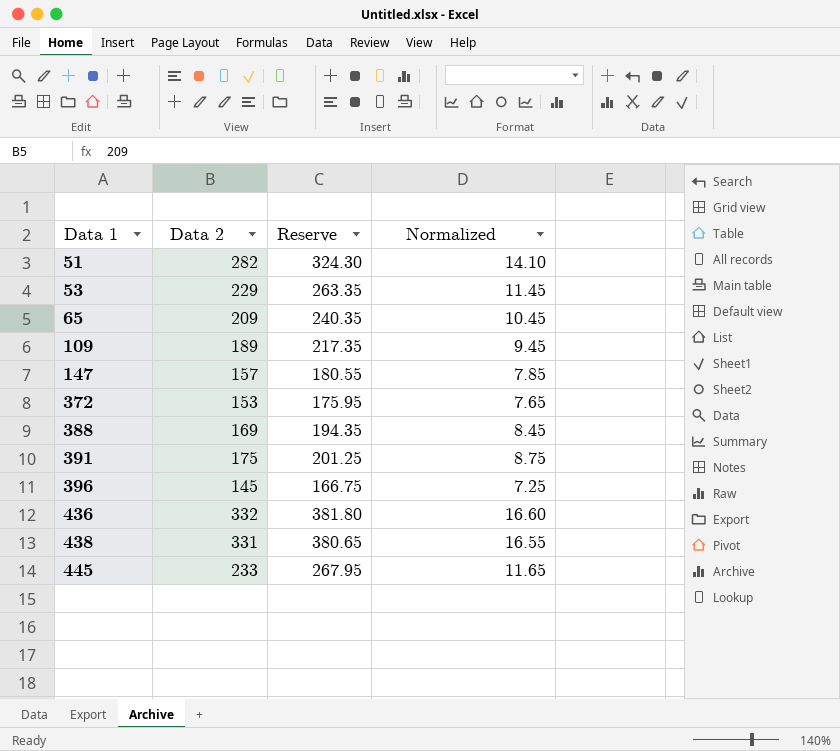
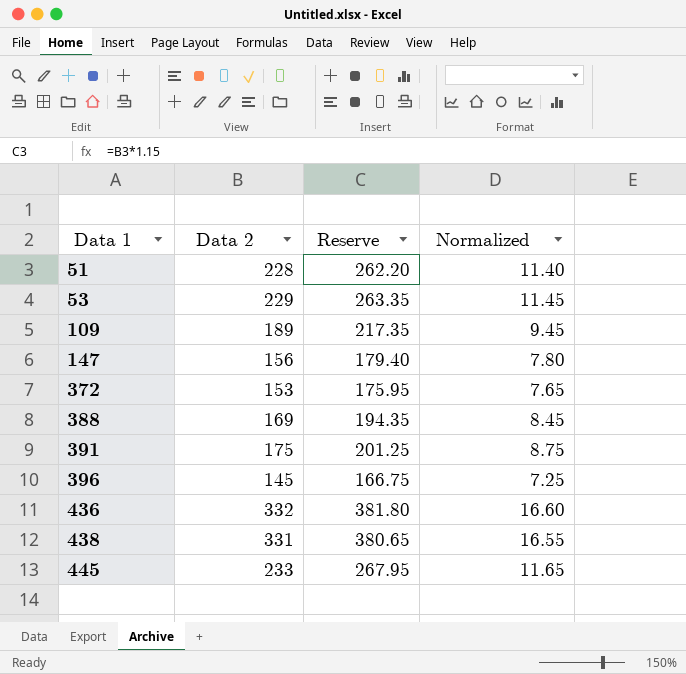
row 65: 209 | 240.35 | 10.45 -> none
51 | Data 2: 282 -> 228
51 | Reserve: 324.30 -> 262.20
51 | Normalized: 14.10 -> 11.40
147 | Data 2: 157 -> 156
147 | Reserve: 180.55 -> 179.40
147 | Normalized: 7.85 -> 7.80

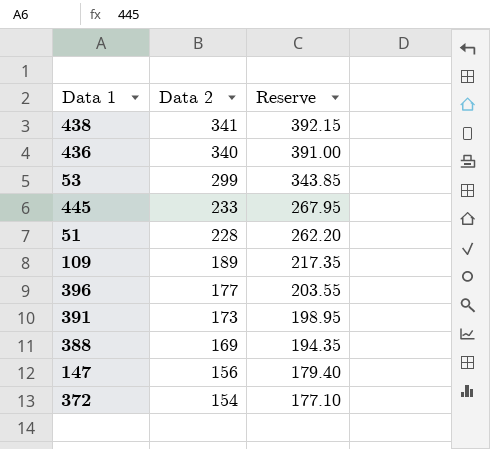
row order: Data 1 ascending -> Data 2 descending
column Normalized | formula: [Data 2] * 0.05 -> none
438 | Data 2: 331 -> 341
438 | Reserve: 380.65 -> 392.15
436 | Data 2: 332 -> 340
436 | Reserve: 381.80 -> 391.00
53 | Data 2: 229 -> 299
53 | Reserve: 263.35 -> 343.85
396 | Data 2: 145 -> 177
396 | Reserve: 166.75 -> 203.55
391 | Data 2: 175 -> 173
391 | Reserve: 201.25 -> 198.95
372 | Data 2: 153 -> 154
372 | Reserve: 175.95 -> 177.10

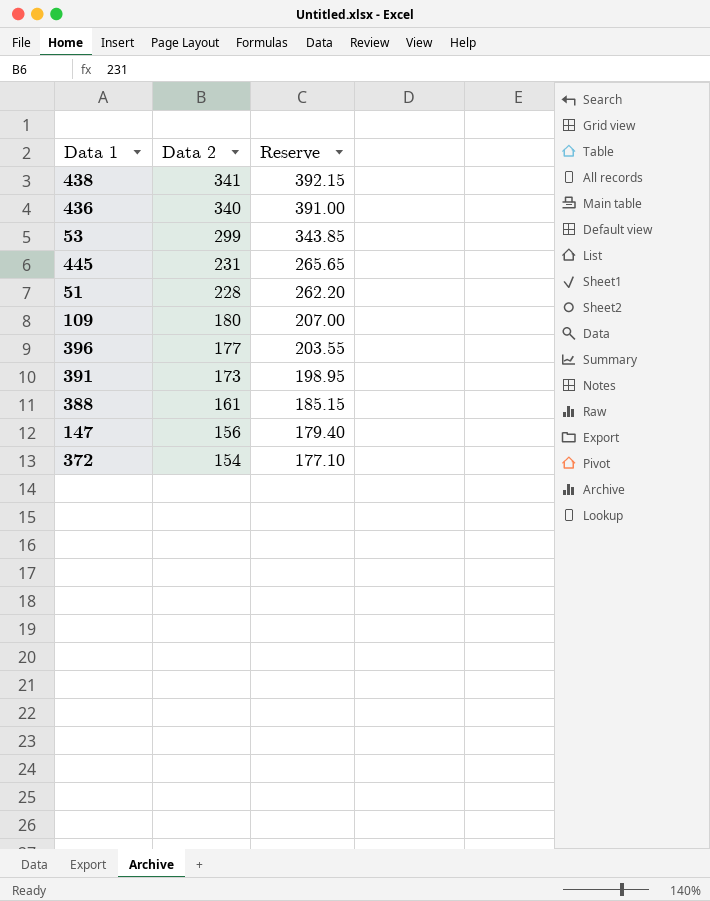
445 | Data 2: 233 -> 231
445 | Reserve: 267.95 -> 265.65
109 | Data 2: 189 -> 180
109 | Reserve: 217.35 -> 207.00
388 | Data 2: 169 -> 161
388 | Reserve: 194.35 -> 185.15

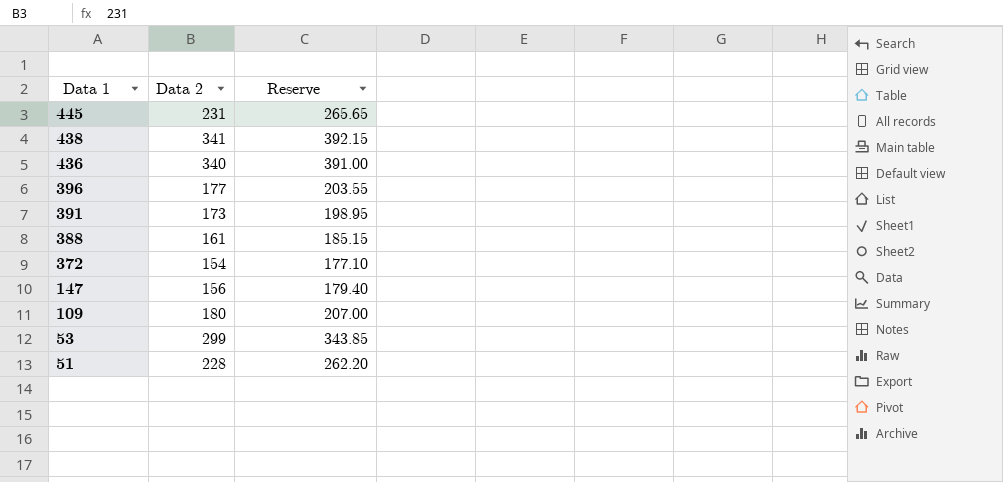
row order: Data 2 descending -> Data 1 descending

